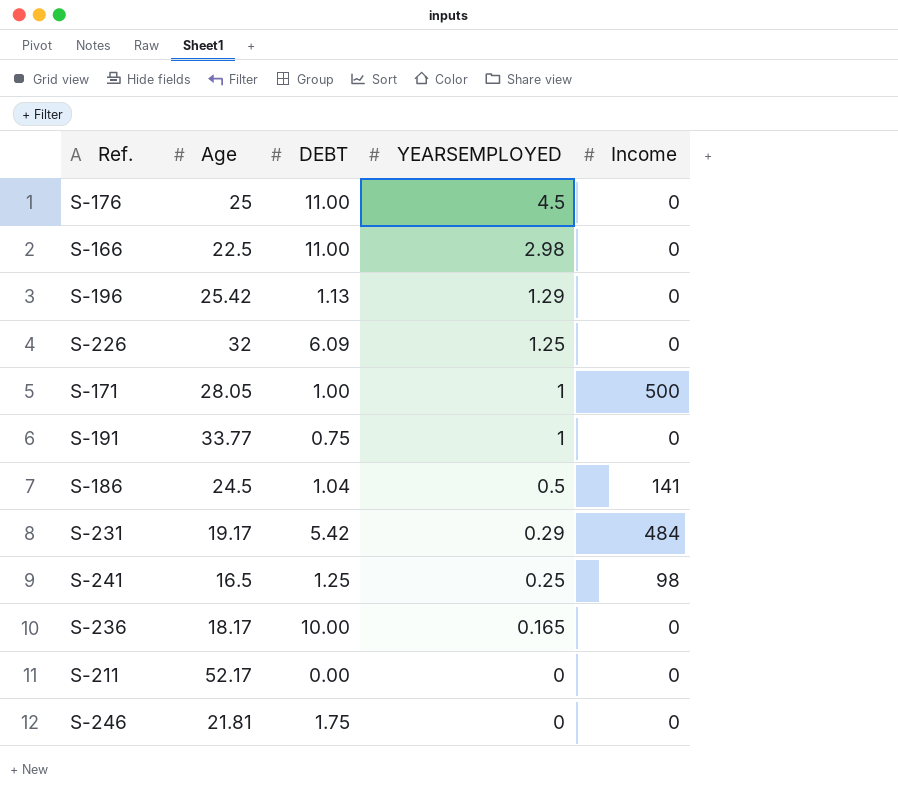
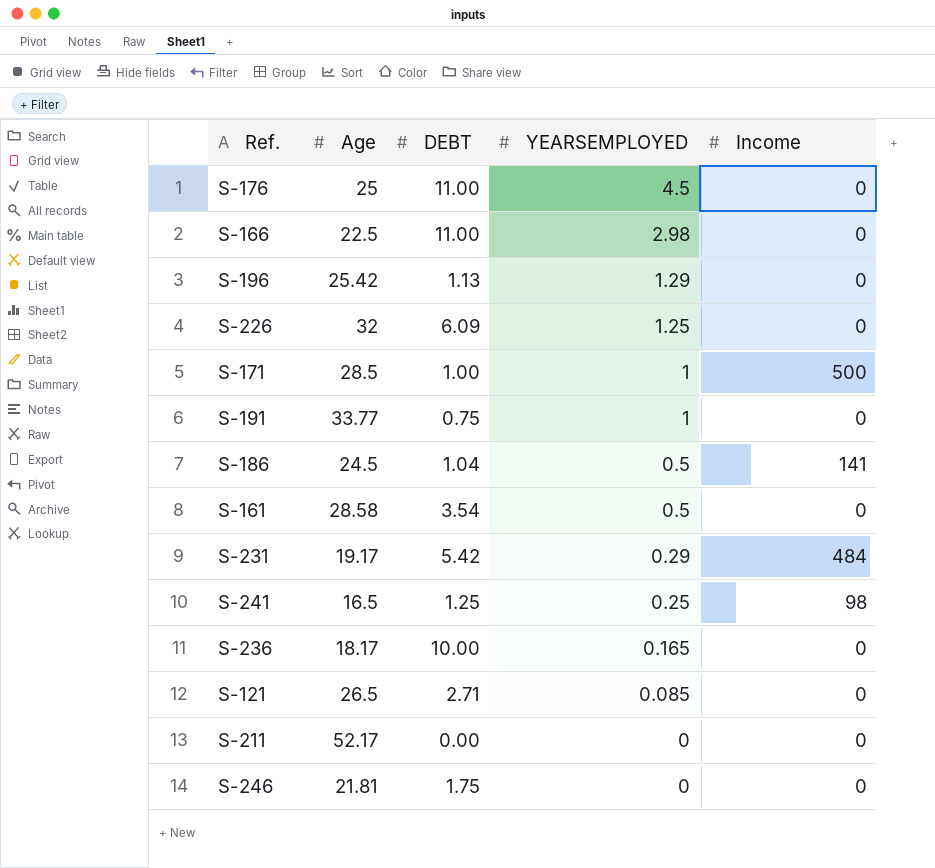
S-171 | Age: 28.05 -> 28.5
row S-161: none -> 28.58 | 3.54 | 0.5 | 0
row S-121: none -> 26.5 | 2.71 | 0.085 | 0

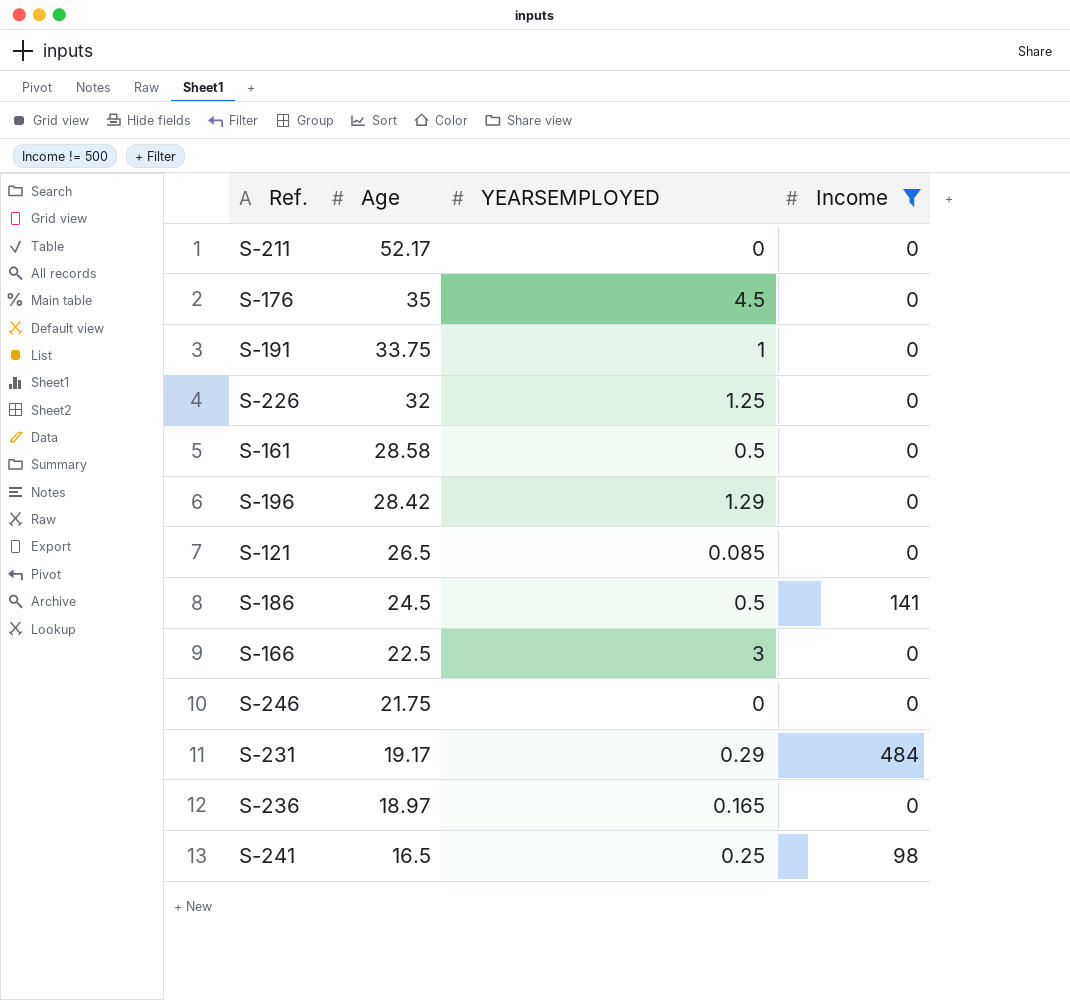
filter: none -> Income != 500
row order: YEARSEMPLOYED descending -> Age descending
column DEBT | position: 3 -> none
S-176 | Age: 25 -> 35
S-191 | Age: 33.77 -> 33.75
S-196 | Age: 25.42 -> 28.42
S-166 | YEARSEMPLOYED: 2.98 -> 3
S-246 | Age: 21.81 -> 21.75
S-236 | Age: 18.17 -> 18.97

